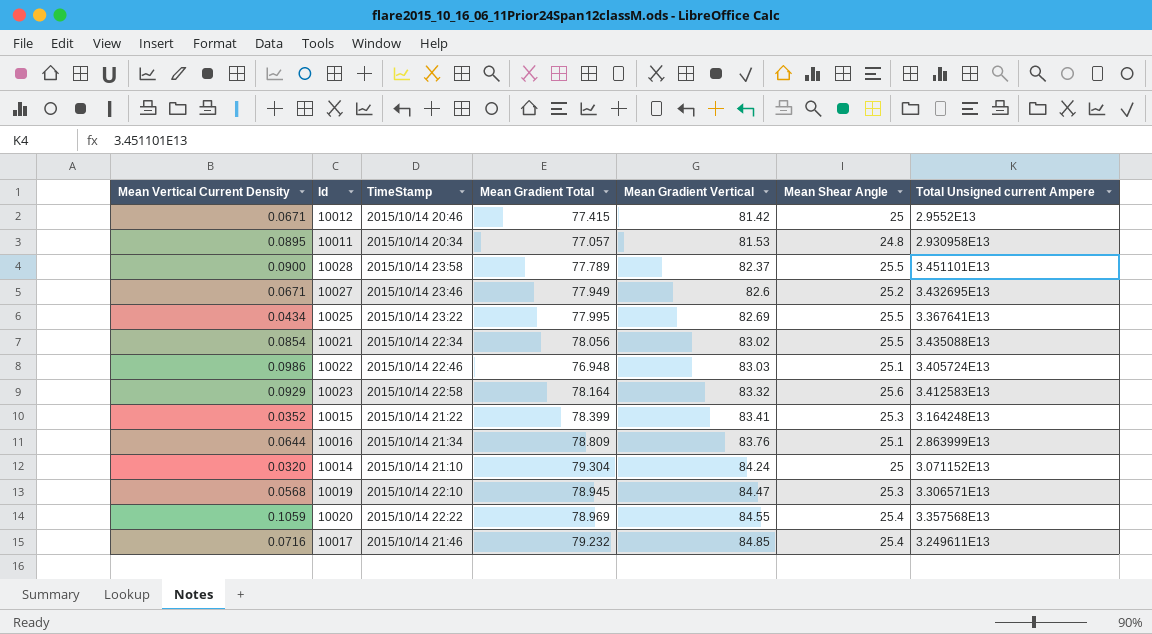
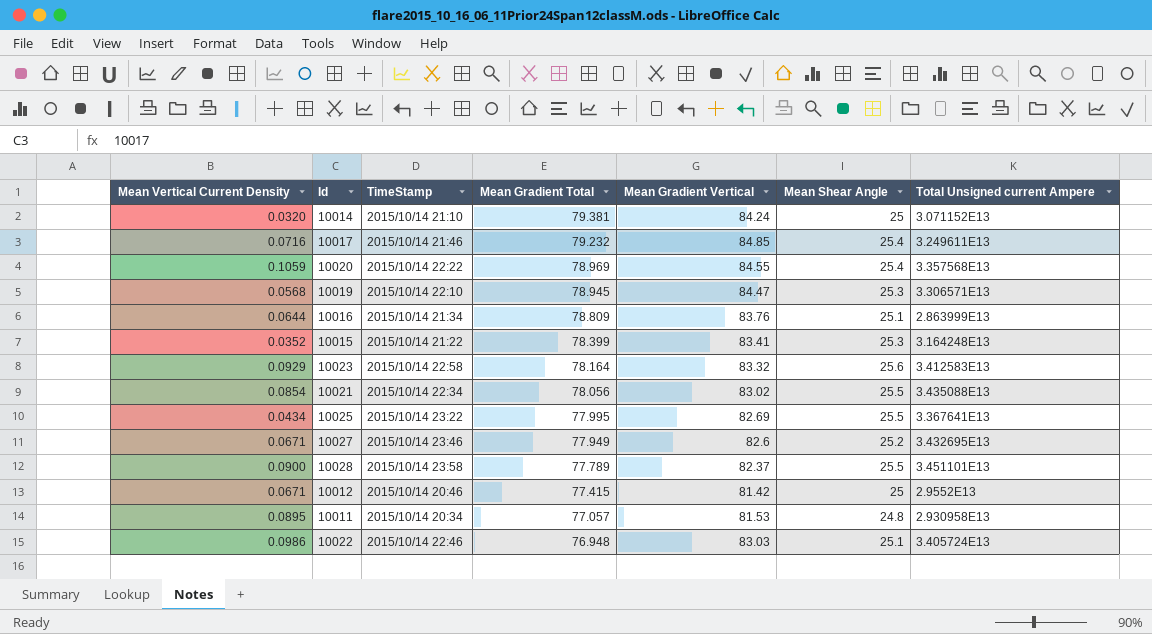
row order: Mean Gradient Vertical ascending -> Mean Gradient Total descending
10014 | Mean Gradient Total: 79.304 -> 79.381

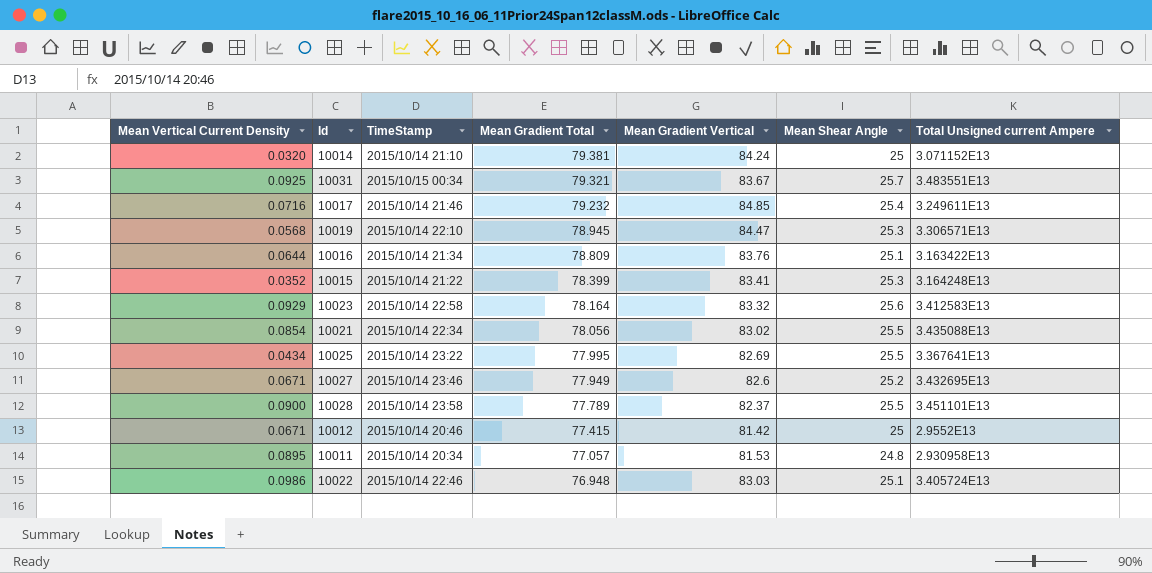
row 10020: 0.1059 | 2015/10/14 22:22 | 78.969 | 84.55 | 25.4 | 3.357568E13 -> none
row 10031: none -> 0.0925 | 2015/10/15 00:34 | 79.321 | 83.67 | 25.7 | 3.483551E13
10016 | Total Unsigned current Ampere: 2.863999E13 -> 3.163422E13

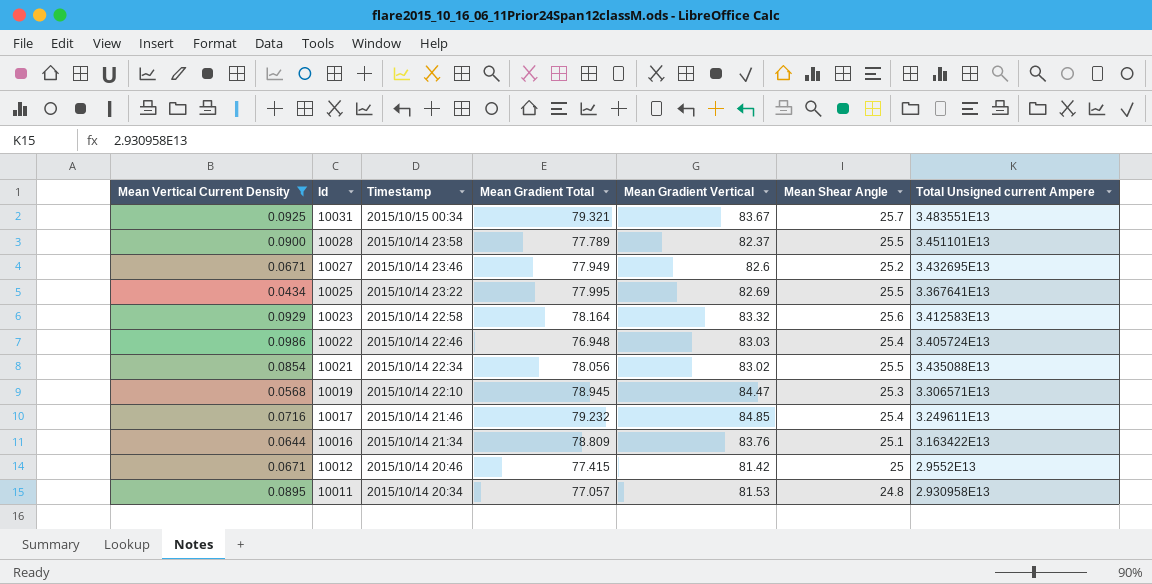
filter: none -> Mean Vertical Current Density >= 0.0434
row order: Mean Gradient Total descending -> Id descending
column name: TimeStamp -> Timestamp
10022 | Mean Shear Angle: 25.1 -> 25.4

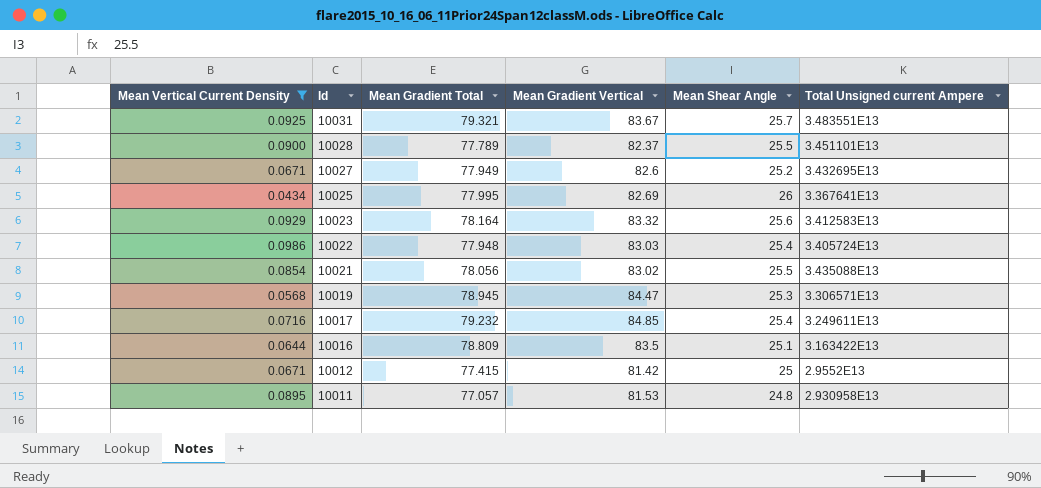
column Timestamp | position: 3 -> none
10025 | Mean Shear Angle: 25.5 -> 26
10022 | Mean Gradient Total: 76.948 -> 77.948
10016 | Mean Gradient Vertical: 83.76 -> 83.5

